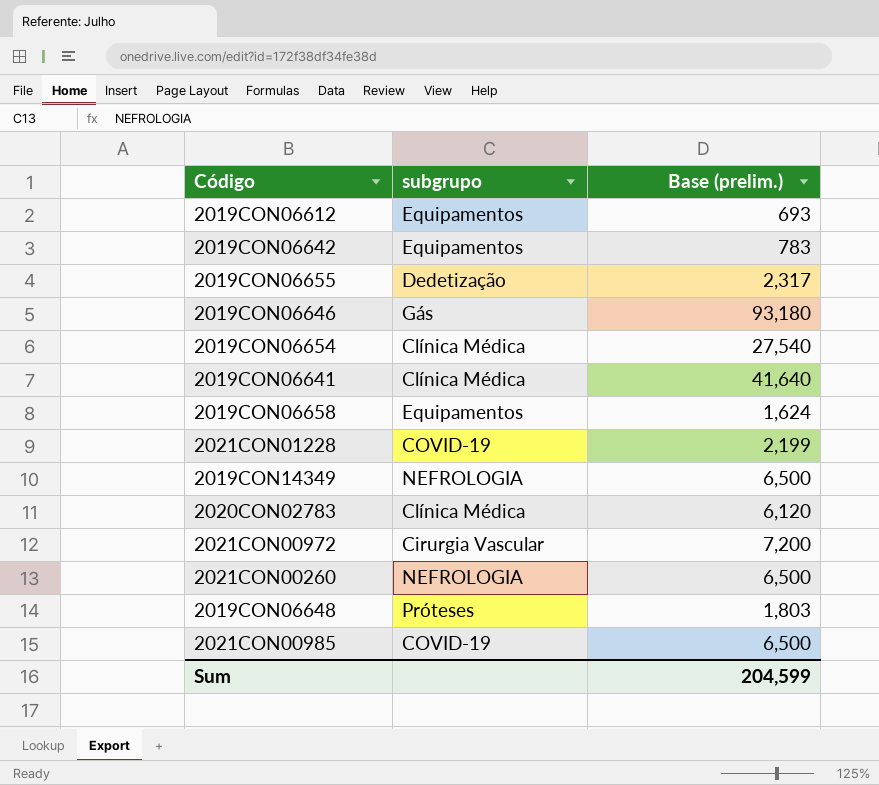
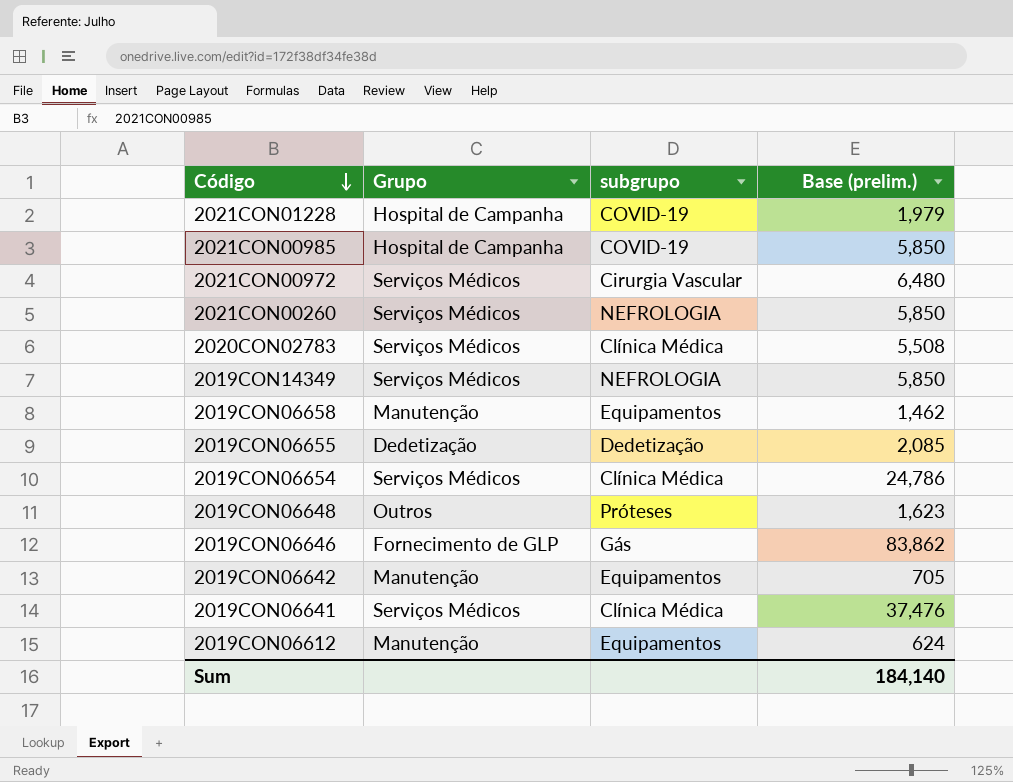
row order: none -> Código descending
column Grupo | position: none -> 2
2021CON01228 | Base (prelim.): 2,199 -> 1,979
2021CON00985 | Base (prelim.): 6,500 -> 5,850
2021CON00972 | Base (prelim.): 7,200 -> 6,480
2021CON00260 | Base (prelim.): 6,500 -> 5,850
2020CON02783 | Base (prelim.): 6,120 -> 5,508
2019CON14349 | Base (prelim.): 6,500 -> 5,850
2019CON06658 | Base (prelim.): 1,624 -> 1,462
2019CON06655 | Base (prelim.): 2,317 -> 2,085
2019CON06654 | Base (prelim.): 27,540 -> 24,786
2019CON06648 | Base (prelim.): 1,803 -> 1,623
2019CON06646 | Base (prelim.): 93,180 -> 83,862
2019CON06642 | Base (prelim.): 783 -> 705
2019CON06641 | Base (prelim.): 41,640 -> 37,476
2019CON06612 | Base (prelim.): 693 -> 624
Sum | Base (prelim.): 204,599 -> 184,140

